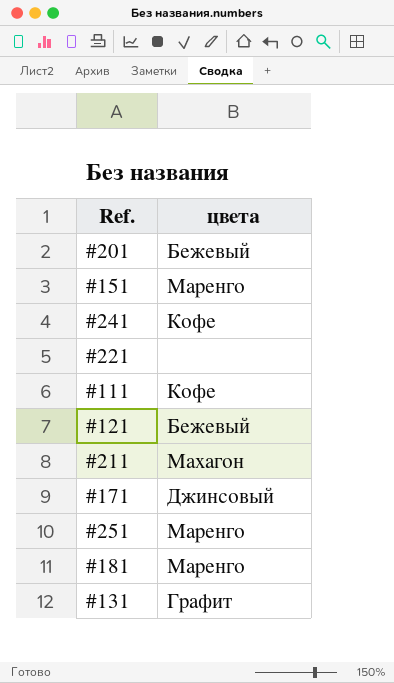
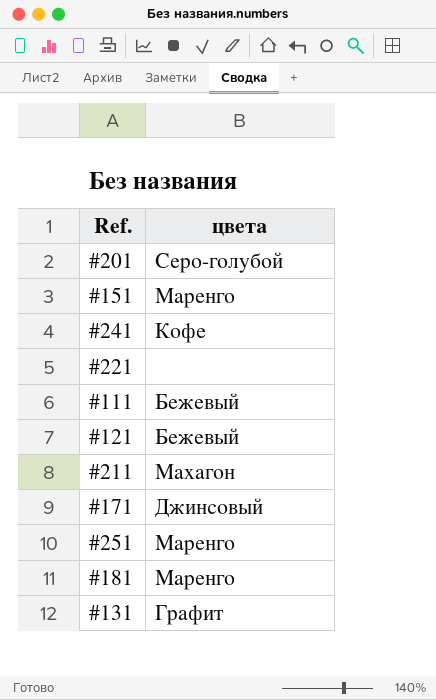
#201 | цвета: Бежевый -> Серо-голубой
#111 | цвета: Кофе -> Бежевый

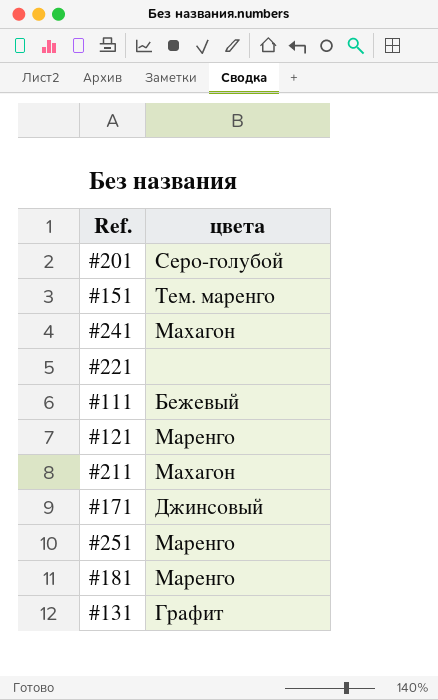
#151 | цвета: Маренго -> Тем. маренго
#241 | цвета: Кофе -> Махагон
#121 | цвета: Бежевый -> Маренго

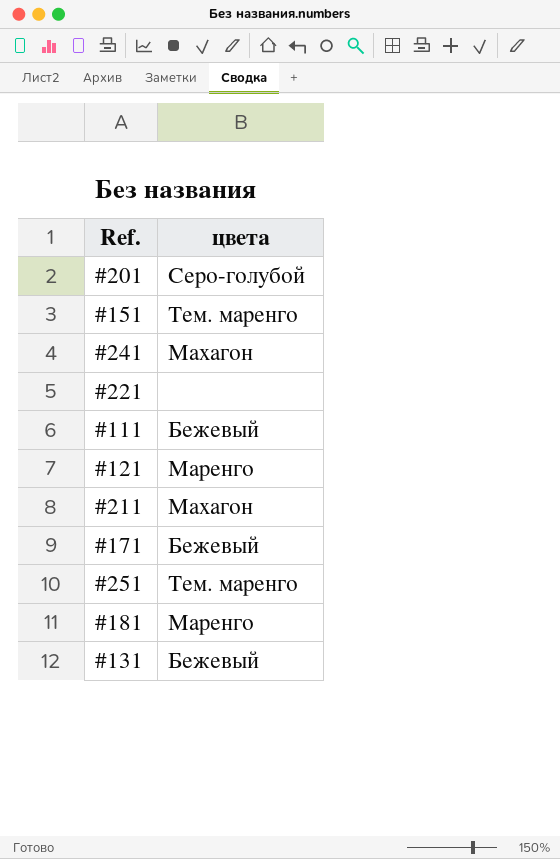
#171 | цвета: Джинсовый -> Бежевый
#251 | цвета: Маренго -> Тем. маренго
#131 | цвета: Графит -> Бежевый

